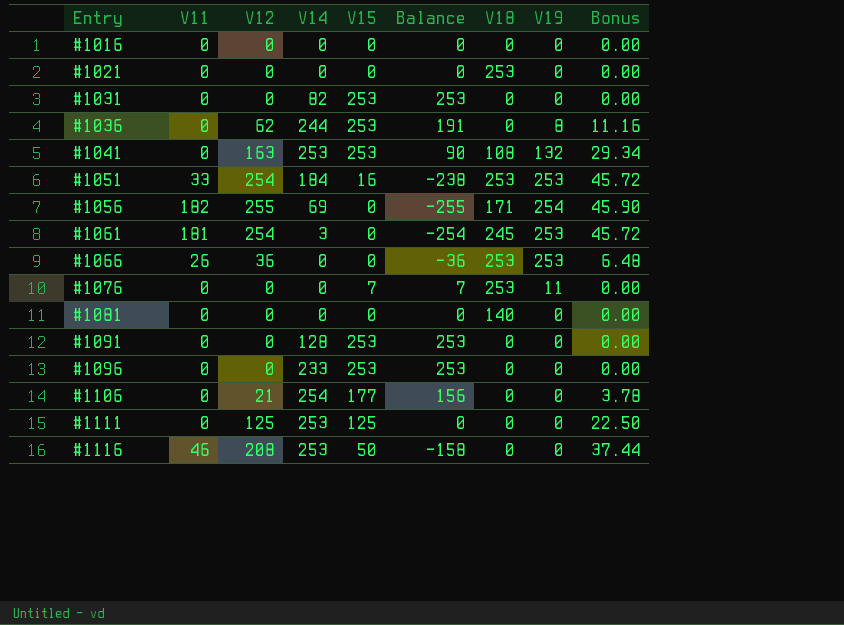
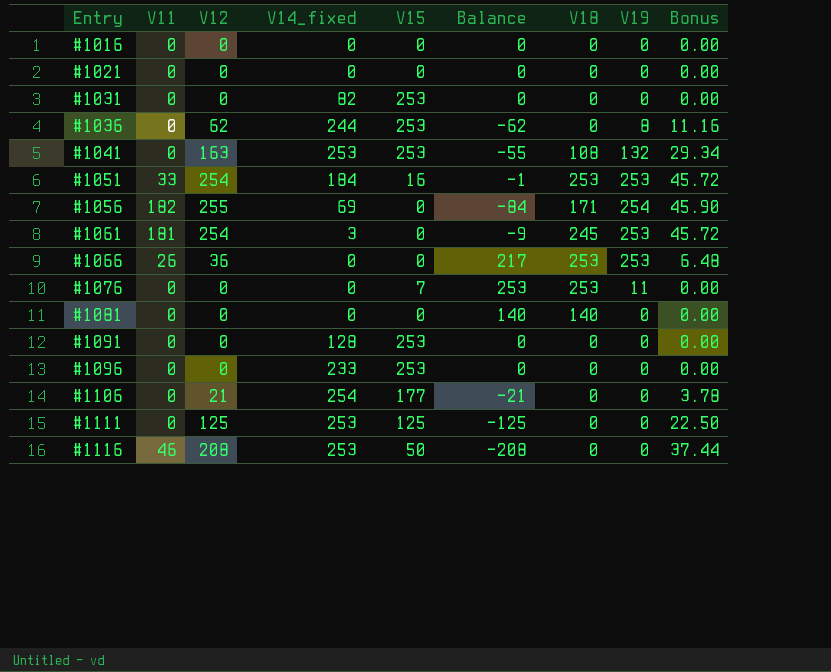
column name: V14 -> V14_fixed
column Balance | formula: [V15] - [V12] -> [V18] - [V12]
#1021 | V18: 253 -> 0

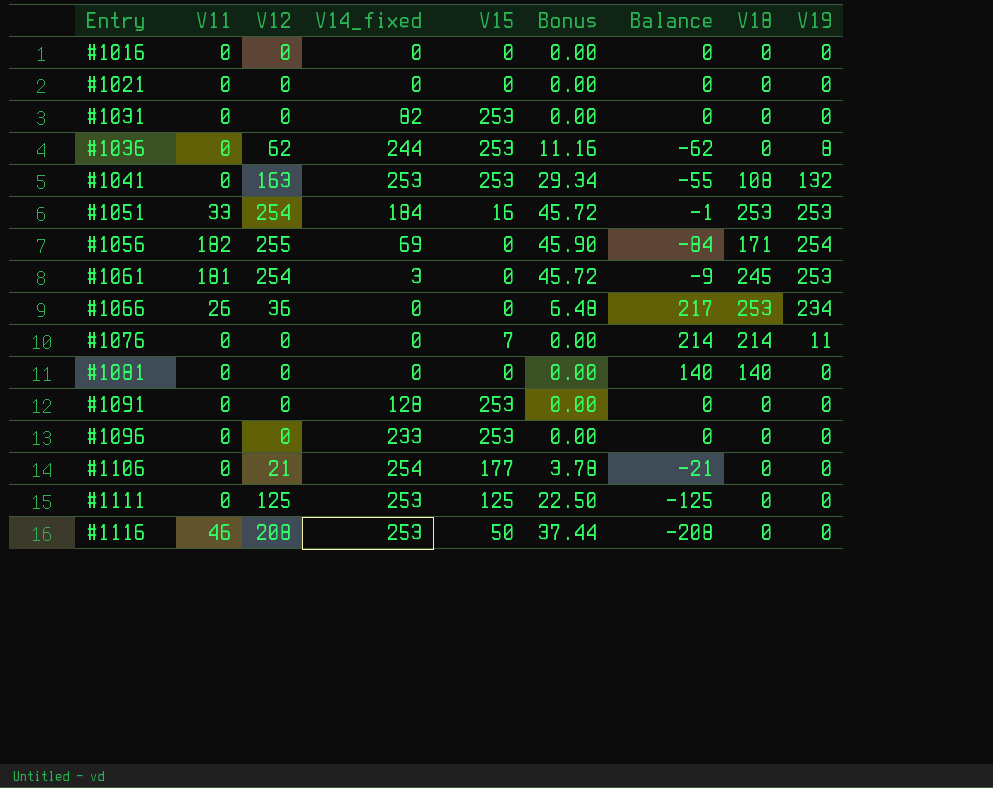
column Bonus | position: 9 -> 6
#1066 | V19: 253 -> 234
#1076 | Balance: 253 -> 214
#1076 | V18: 253 -> 214

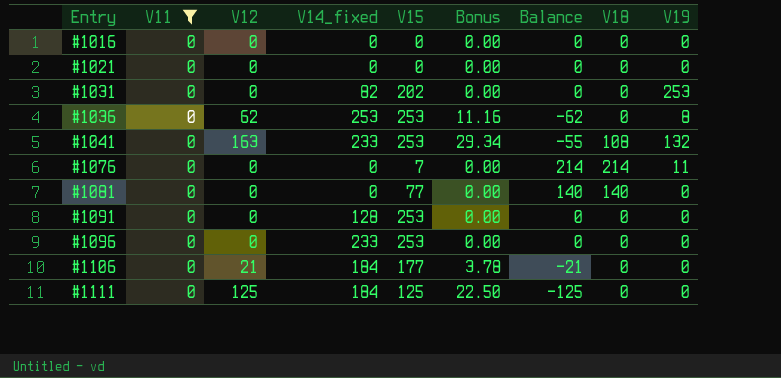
filter: none -> V11 = 0
#1031 | V15: 253 -> 202
#1031 | V19: 0 -> 253
#1036 | V14_fixed: 244 -> 253
#1041 | V14_fixed: 253 -> 233
#1081 | V15: 0 -> 77
#1106 | V14_fixed: 254 -> 184
#1111 | V14_fixed: 253 -> 184

